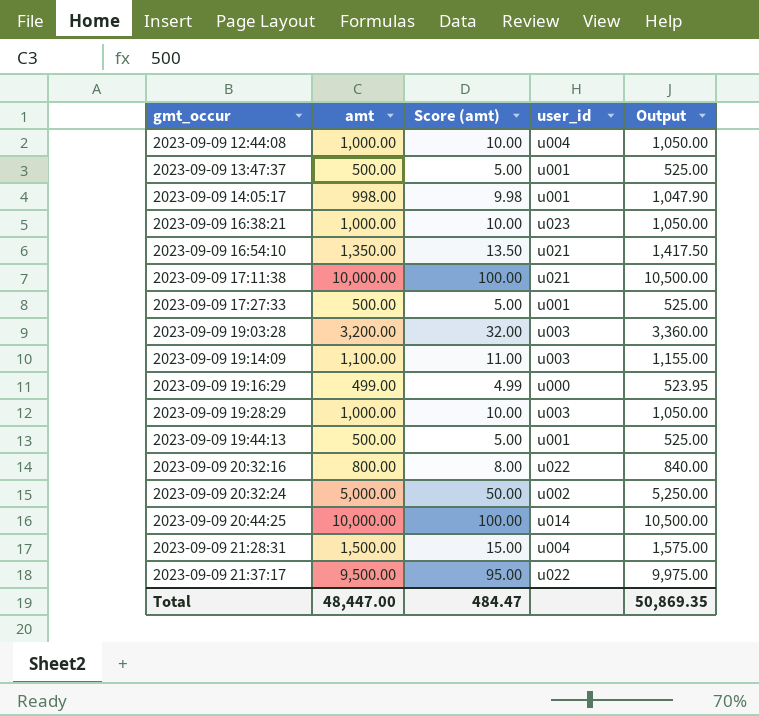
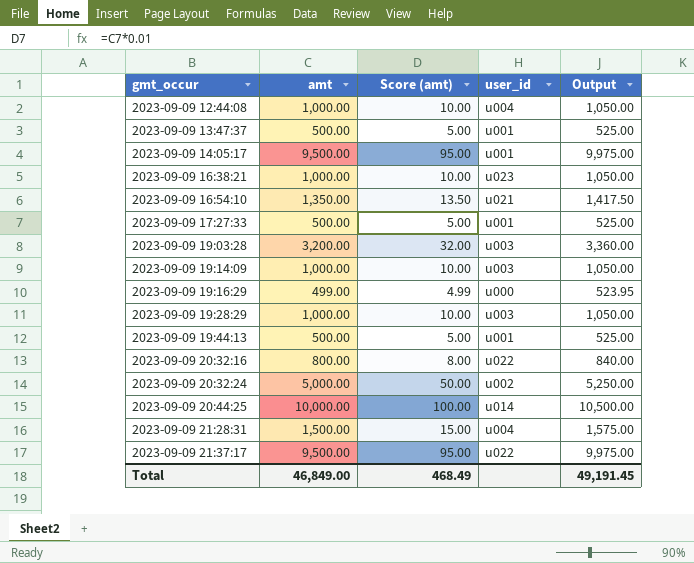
row 2023-09-09 17:11:38: 10,000.00 | 100.00 | u021 | 10,500.00 -> none
2023-09-09 14:05:17 | amt: 998.00 -> 9,500.00
2023-09-09 14:05:17 | Score (amt): 9.98 -> 95.00
2023-09-09 14:05:17 | Output: 1,047.90 -> 9,975.00
2023-09-09 19:14:09 | amt: 1,100.00 -> 1,000.00
2023-09-09 19:14:09 | Score (amt): 11.00 -> 10.00
2023-09-09 19:14:09 | Output: 1,155.00 -> 1,050.00
Total | amt: 48,447.00 -> 46,849.00
Total | Score (amt): 484.47 -> 468.49
Total | Output: 50,869.35 -> 49,191.45

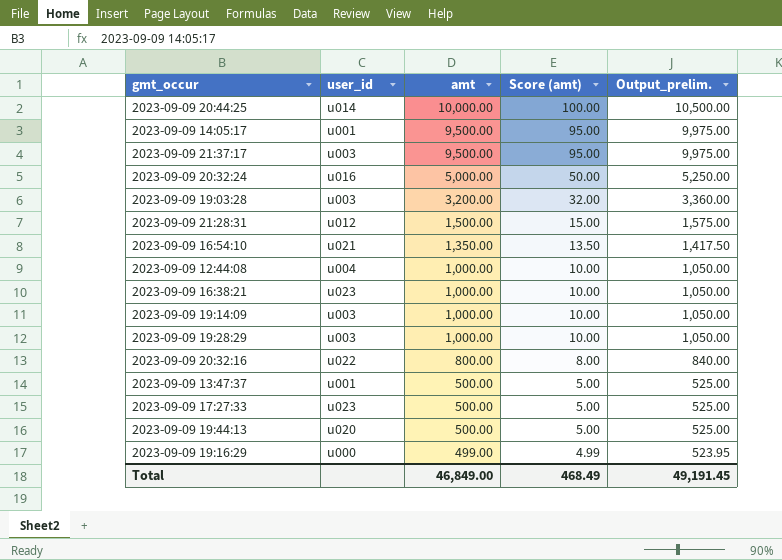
row order: gmt_occur ascending -> amt descending
column user_id | position: 4 -> 2
column name: Output -> Output_prelim.
2023-09-09 21:37:17 | user_id: u022 -> u003
2023-09-09 20:32:24 | user_id: u002 -> u016
2023-09-09 21:28:31 | user_id: u004 -> u012
2023-09-09 17:27:33 | user_id: u001 -> u023
2023-09-09 19:44:13 | user_id: u001 -> u020

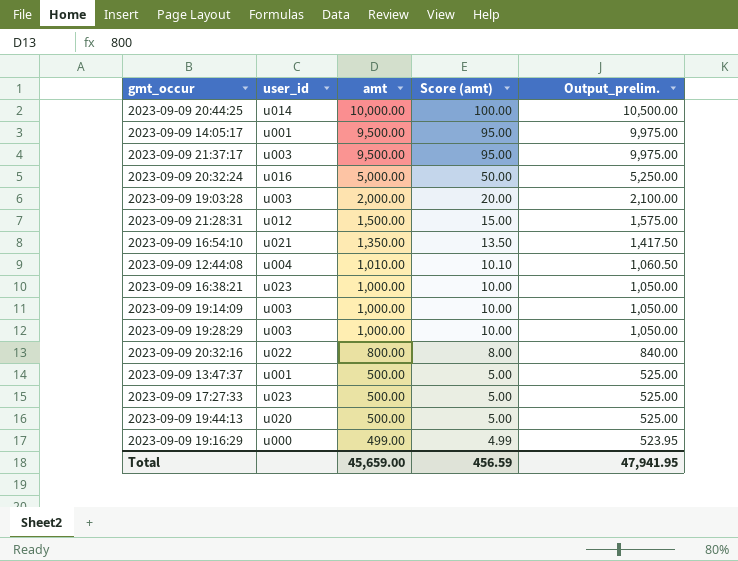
2023-09-09 19:03:28 | amt: 3,200.00 -> 2,000.00
2023-09-09 19:03:28 | Score (amt): 32.00 -> 20.00
2023-09-09 19:03:28 | Output_prelim.: 3,360.00 -> 2,100.00
2023-09-09 12:44:08 | amt: 1,000.00 -> 1,010.00
2023-09-09 12:44:08 | Score (amt): 10.00 -> 10.10
2023-09-09 12:44:08 | Output_prelim.: 1,050.00 -> 1,060.50
Total | amt: 46,849.00 -> 45,659.00
Total | Score (amt): 468.49 -> 456.59
Total | Output_prelim.: 49,191.45 -> 47,941.95

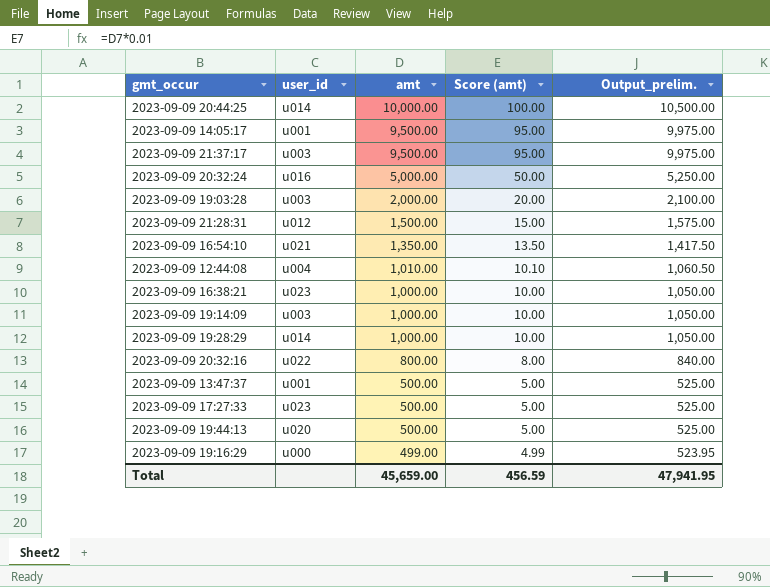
2023-09-09 19:28:29 | user_id: u003 -> u014

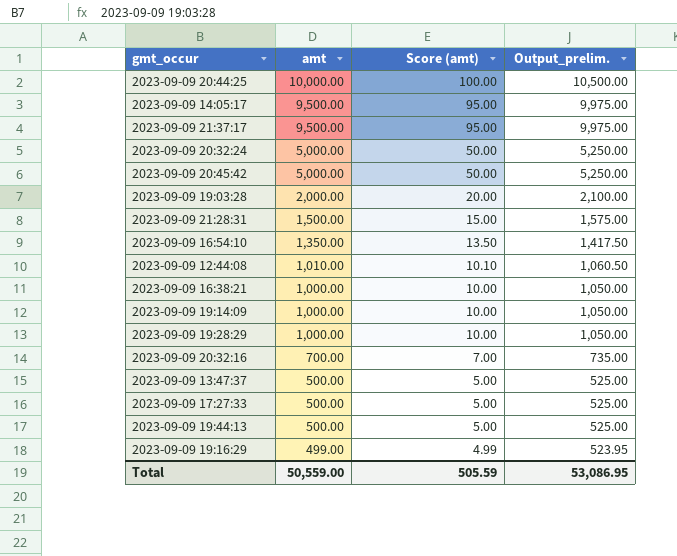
column user_id | position: 2 -> none
row 2023-09-09 20:45:42: none -> 5,000.00 | 50.00 | 5,250.00
2023-09-09 20:32:16 | amt: 800.00 -> 700.00
2023-09-09 20:32:16 | Score (amt): 8.00 -> 7.00
2023-09-09 20:32:16 | Output_prelim.: 840.00 -> 735.00
Total | amt: 45,659.00 -> 50,559.00
Total | Score (amt): 456.59 -> 505.59
Total | Output_prelim.: 47,941.95 -> 53,086.95

